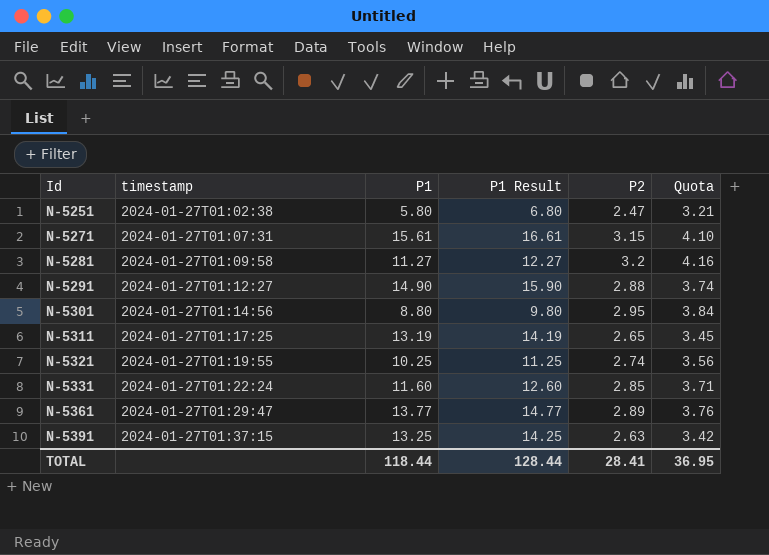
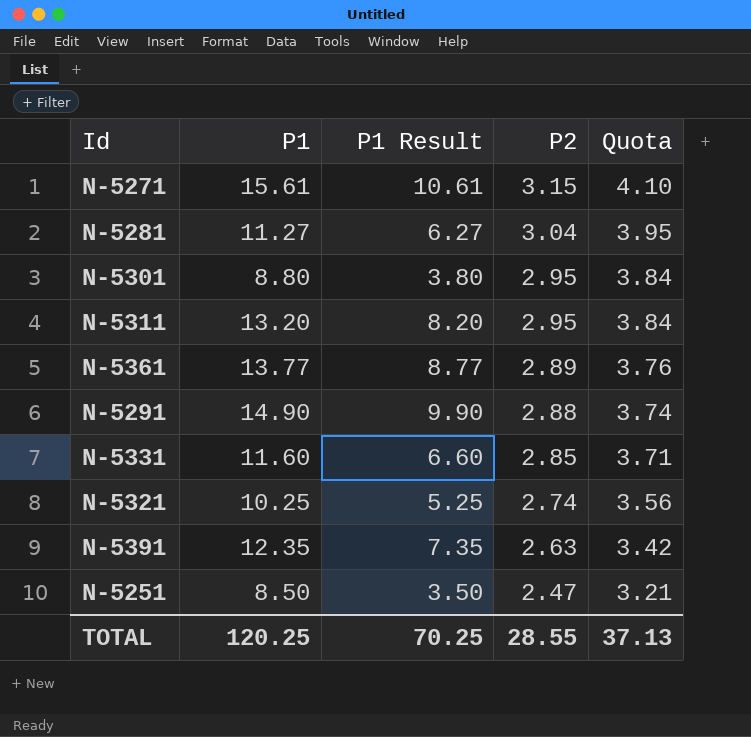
row order: Id ascending -> P2 descending
column timestamp | position: 2 -> none
column P1 Result | formula: [P1] + 1 -> [P1] - 5
N-5281 | P2: 3.2 -> 3.04
N-5281 | Quota: 4.16 -> 3.95
N-5311 | P1: 13.19 -> 13.20
N-5311 | P2: 2.65 -> 2.95
N-5311 | Quota: 3.45 -> 3.84
N-5391 | P1: 13.25 -> 12.35
N-5251 | P1: 5.80 -> 8.50
TOTAL | P1: 118.44 -> 120.25
TOTAL | P1 Result: 128.44 -> 70.25
TOTAL | P2: 28.41 -> 28.55
TOTAL | Quota: 36.95 -> 37.13

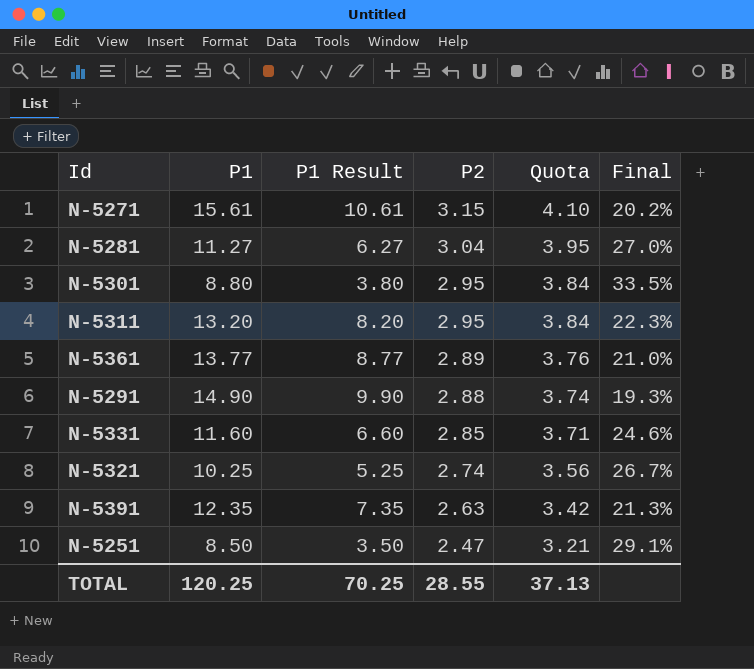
column Final | formula: none -> [P2] / [P1]

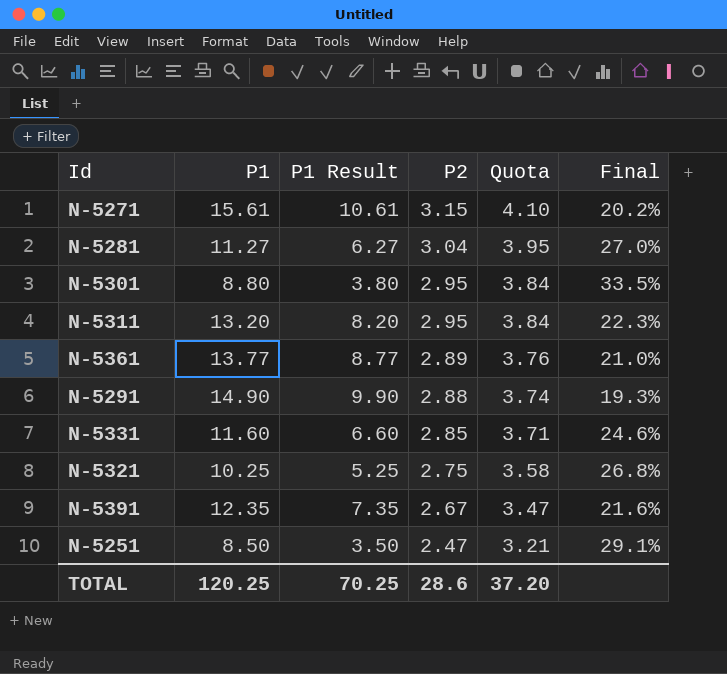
N-5321 | P2: 2.74 -> 2.75
N-5321 | Quota: 3.56 -> 3.58
N-5321 | Final: 26.7% -> 26.8%
N-5391 | P2: 2.63 -> 2.67
N-5391 | Quota: 3.42 -> 3.47
N-5391 | Final: 21.3% -> 21.6%
TOTAL | P2: 28.55 -> 28.6
TOTAL | Quota: 37.13 -> 37.20

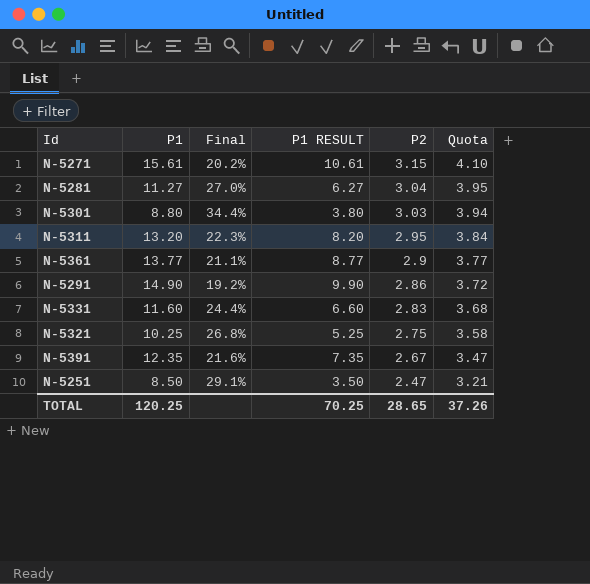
column Final | position: 6 -> 3
column name: P1 Result -> P1 RESULT
N-5301 | Final: 33.5% -> 34.4%
N-5301 | P2: 2.95 -> 3.03
N-5301 | Quota: 3.84 -> 3.94
N-5361 | Final: 21.0% -> 21.1%
N-5361 | P2: 2.89 -> 2.9
N-5361 | Quota: 3.76 -> 3.77
N-5291 | Final: 19.3% -> 19.2%
N-5291 | P2: 2.88 -> 2.86
N-5291 | Quota: 3.74 -> 3.72
N-5331 | Final: 24.6% -> 24.4%
N-5331 | P2: 2.85 -> 2.83
N-5331 | Quota: 3.71 -> 3.68
TOTAL | P2: 28.6 -> 28.65
TOTAL | Quota: 37.20 -> 37.26

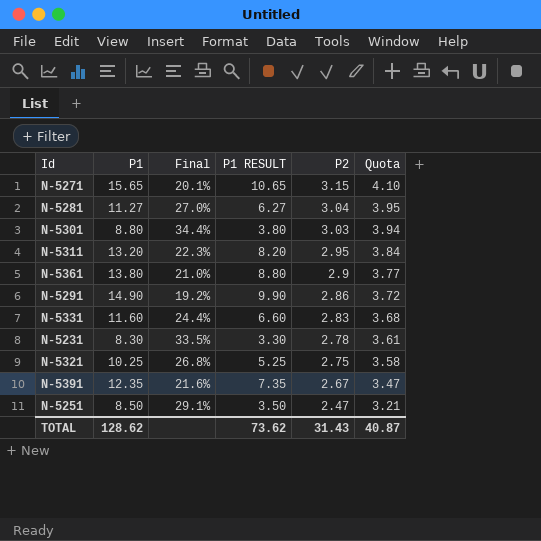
N-5271 | P1: 15.61 -> 15.65
N-5271 | Final: 20.2% -> 20.1%
N-5271 | P1 RESULT: 10.61 -> 10.65
N-5361 | P1: 13.77 -> 13.80
N-5361 | Final: 21.1% -> 21.0%
N-5361 | P1 RESULT: 8.77 -> 8.80
row N-5231: none -> 8.30 | 33.5% | 3.30 | 2.78 | 3.61
TOTAL | P1: 120.25 -> 128.62
TOTAL | P1 RESULT: 70.25 -> 73.62
TOTAL | P2: 28.65 -> 31.43
TOTAL | Quota: 37.26 -> 40.87

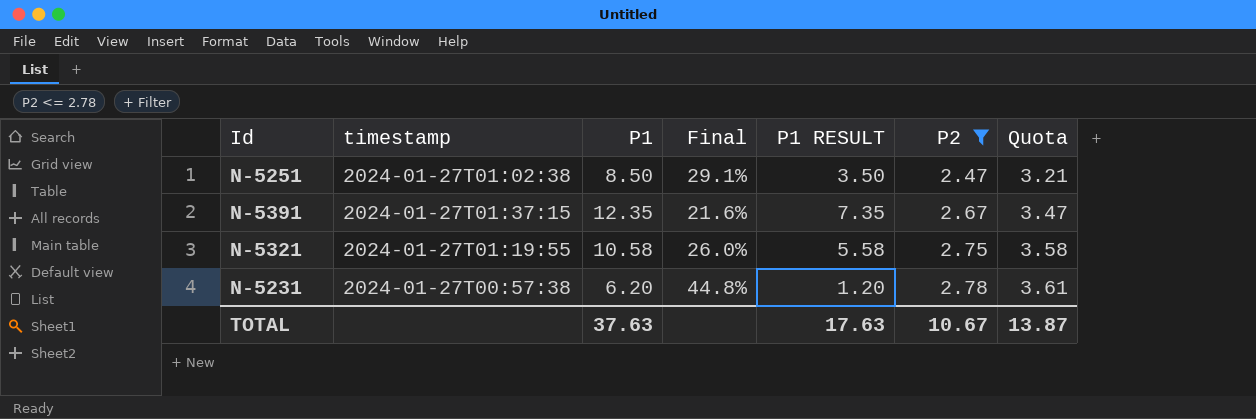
filter: none -> P2 <= 2.78
row order: P2 descending -> P2 ascending
column timestamp | position: none -> 2
N-5321 | P1: 10.25 -> 10.58
N-5321 | Final: 26.8% -> 26.0%
N-5321 | P1 RESULT: 5.25 -> 5.58
N-5231 | P1: 8.30 -> 6.20
N-5231 | Final: 33.5% -> 44.8%
N-5231 | P1 RESULT: 3.30 -> 1.20
TOTAL | P1: 128.62 -> 37.63
TOTAL | P1 RESULT: 73.62 -> 17.63
TOTAL | P2: 31.43 -> 10.67
TOTAL | Quota: 40.87 -> 13.87

